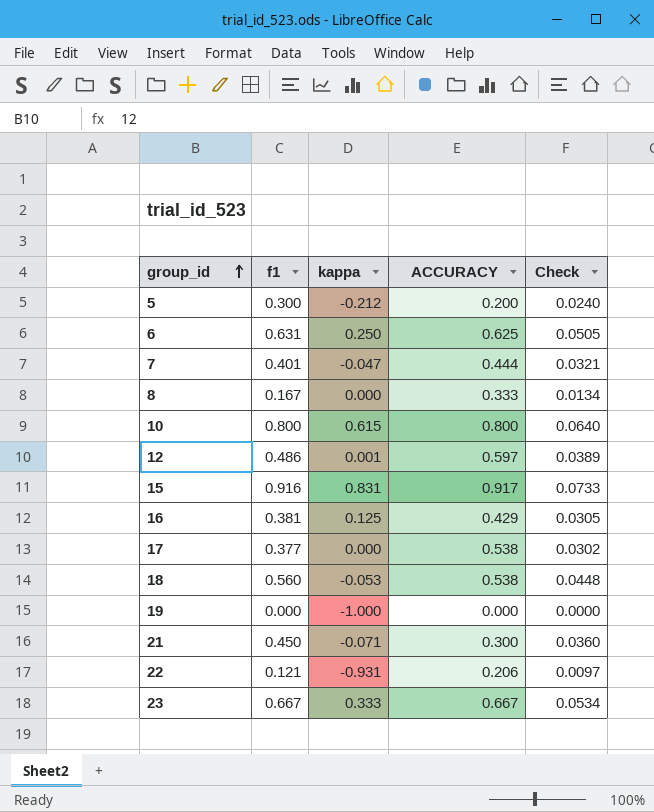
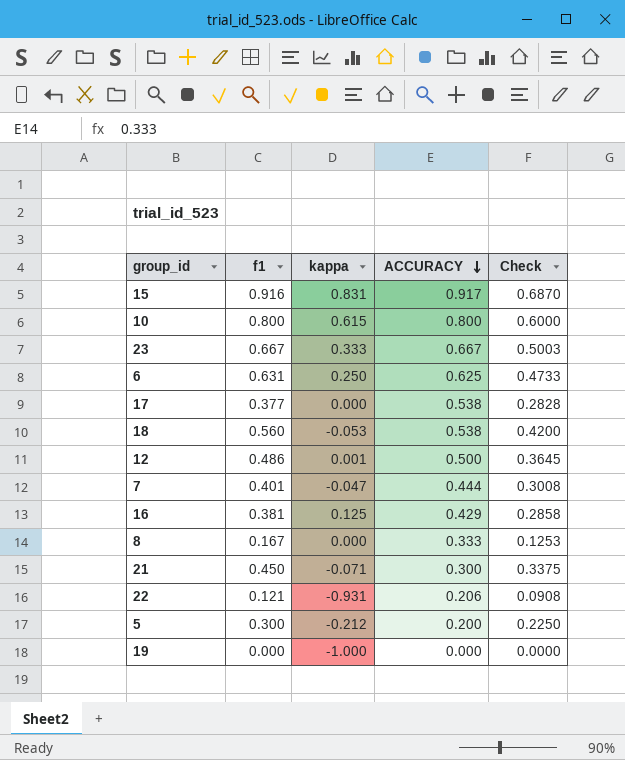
row order: group_id ascending -> ACCURACY descending
column Check | formula: [f1] * 0.08 -> [f1] * 0.75
12 | ACCURACY: 0.597 -> 0.500

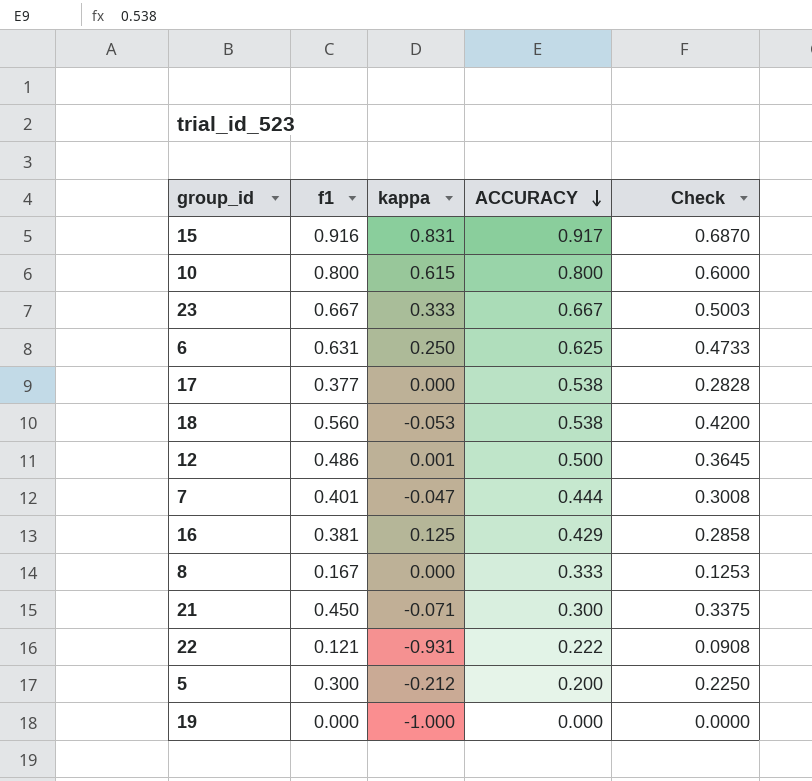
22 | ACCURACY: 0.206 -> 0.222

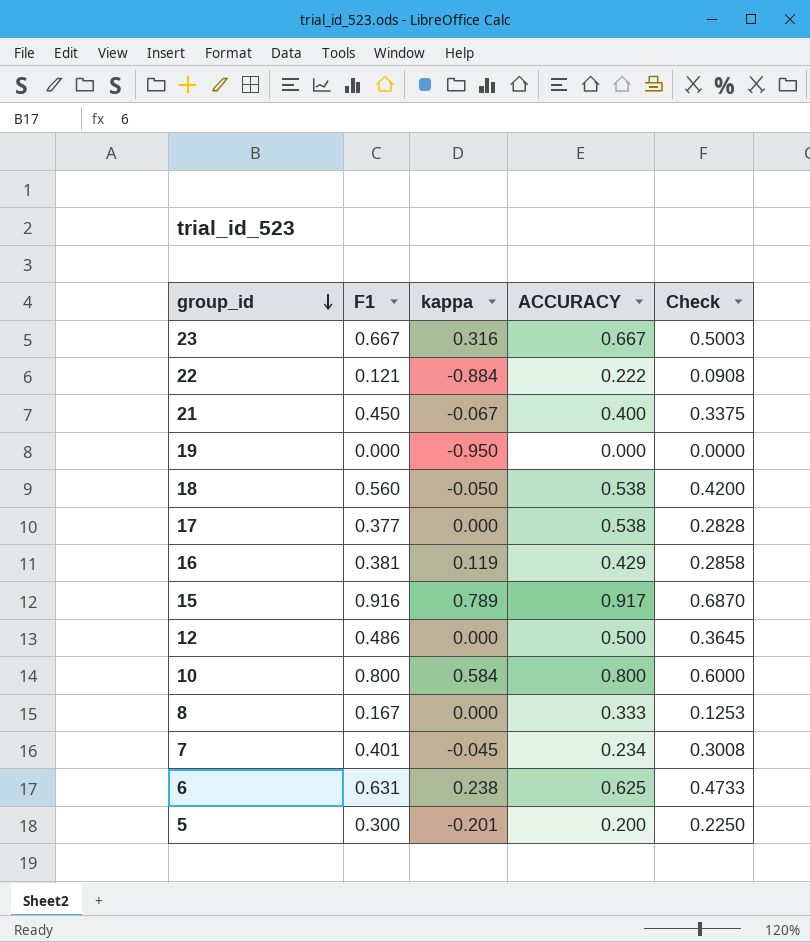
row order: ACCURACY descending -> group_id descending
column name: f1 -> F1
23 | kappa: 0.333 -> 0.316
22 | kappa: -0.931 -> -0.884
21 | kappa: -0.071 -> -0.067
21 | ACCURACY: 0.300 -> 0.400
19 | kappa: -1.000 -> -0.950
18 | kappa: -0.053 -> -0.050
16 | kappa: 0.125 -> 0.119
15 | kappa: 0.831 -> 0.789
12 | kappa: 0.001 -> 0.000
10 | kappa: 0.615 -> 0.584
7 | kappa: -0.047 -> -0.045
7 | ACCURACY: 0.444 -> 0.234
6 | kappa: 0.250 -> 0.238
5 | kappa: -0.212 -> -0.201

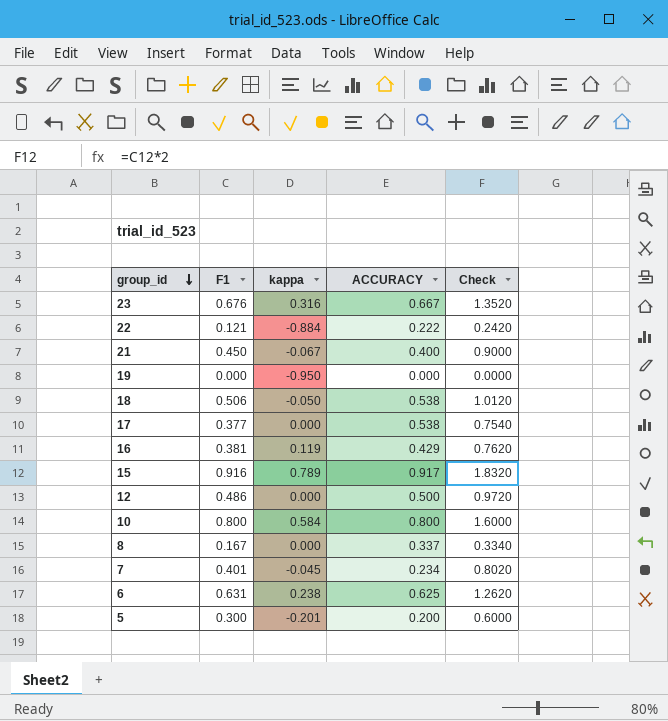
column Check | formula: [F1] * 0.75 -> [F1] * 2
23 | F1: 0.667 -> 0.676
18 | F1: 0.560 -> 0.506
8 | ACCURACY: 0.333 -> 0.337

